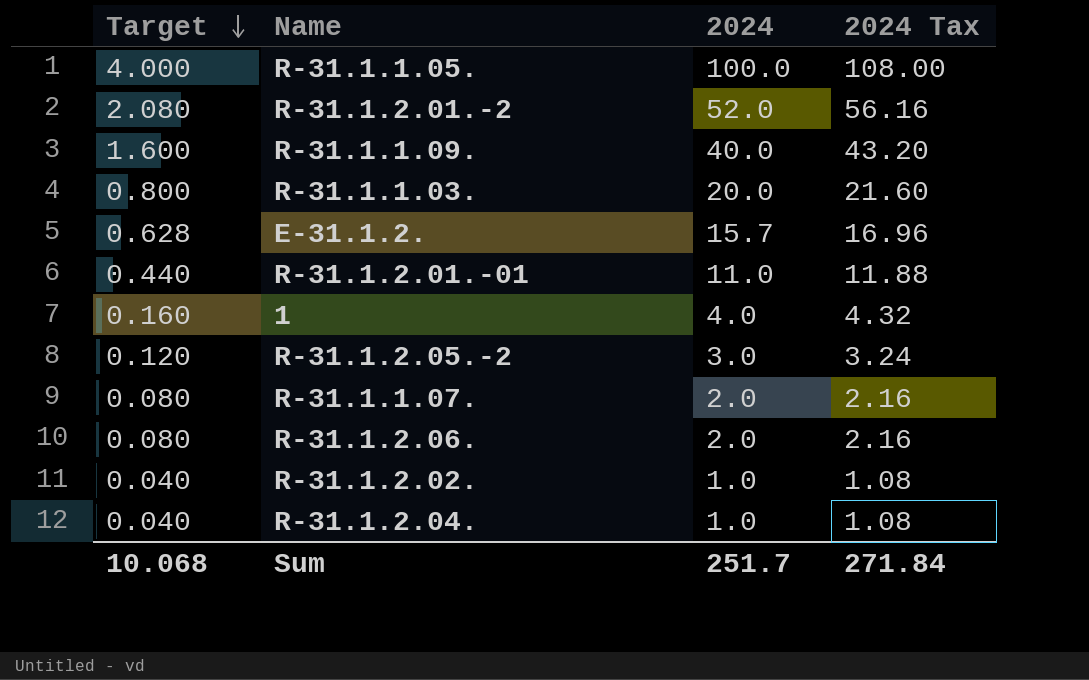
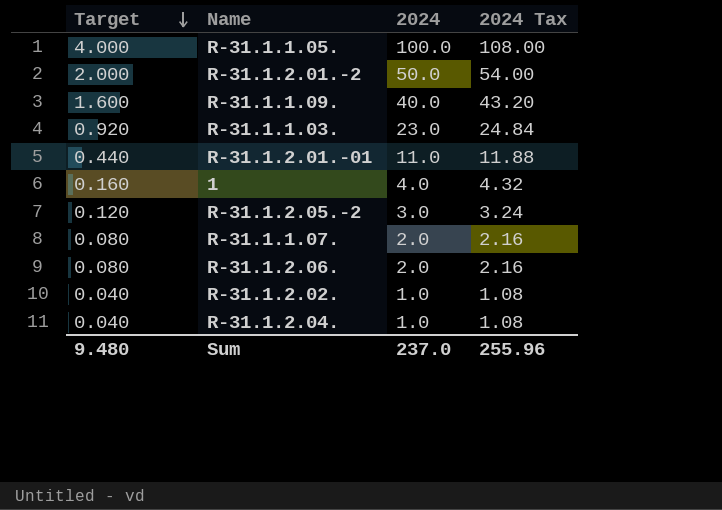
row E-31.1.2.: 0.628 | 15.7 | 16.96 -> none
R-31.1.2.01.-2 | Target: 2.080 -> 2.000
R-31.1.2.01.-2 | 2024: 52.0 -> 50.0
R-31.1.2.01.-2 | 2024 Tax: 56.16 -> 54.00
R-31.1.1.03. | Target: 0.800 -> 0.920
R-31.1.1.03. | 2024: 20.0 -> 23.0
R-31.1.1.03. | 2024 Tax: 21.60 -> 24.84
Sum | Target: 10.068 -> 9.480
Sum | 2024: 251.7 -> 237.0
Sum | 2024 Tax: 271.84 -> 255.96

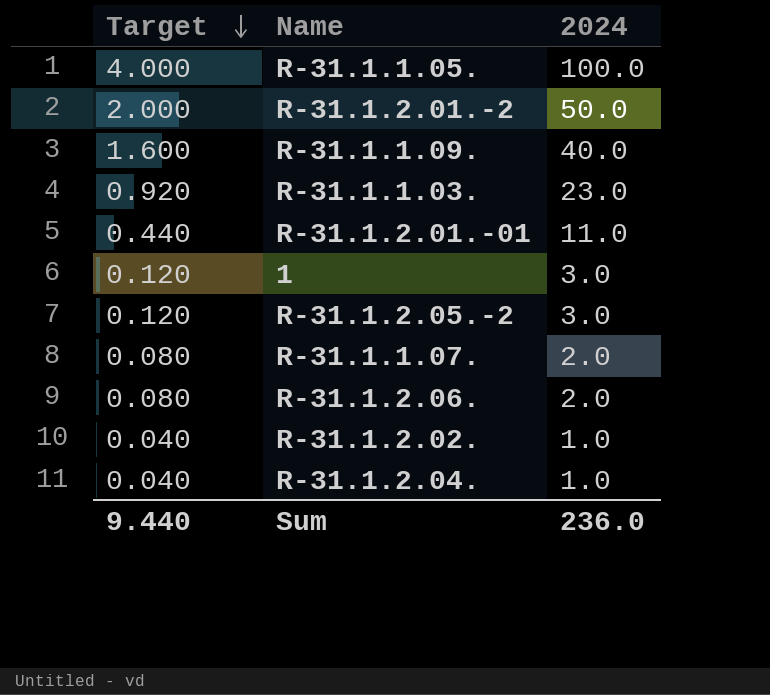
column 2024 Tax | formula: [2024] * 1.08 -> none
1 | Target: 0.160 -> 0.120
1 | 2024: 4.0 -> 3.0
Sum | Target: 9.480 -> 9.440
Sum | 2024: 237.0 -> 236.0

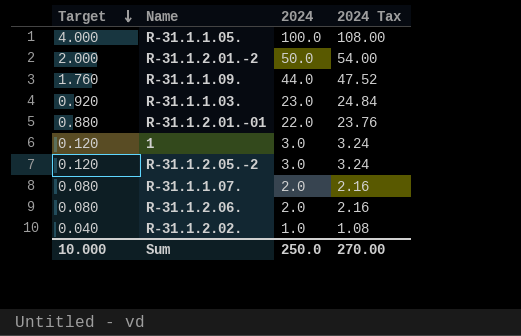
column 2024 Tax | formula: none -> [2024] * 1.08
row R-31.1.2.04.: 0.040 | 1.0 -> none
R-31.1.1.09. | Target: 1.600 -> 1.760
R-31.1.1.09. | 2024: 40.0 -> 44.0
R-31.1.2.01.-01 | Target: 0.440 -> 0.880
R-31.1.2.01.-01 | 2024: 11.0 -> 22.0
Sum | Target: 9.440 -> 10.000
Sum | 2024: 236.0 -> 250.0

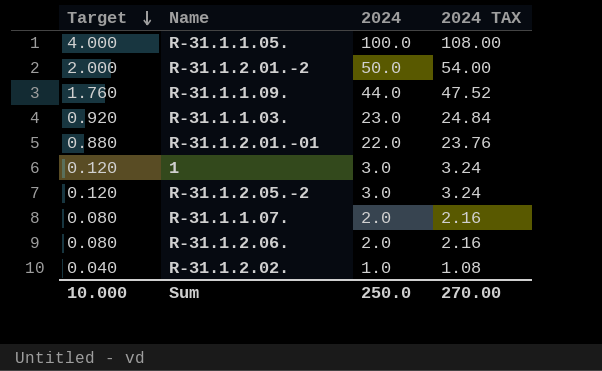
column name: 2024 Tax -> 2024 TAX

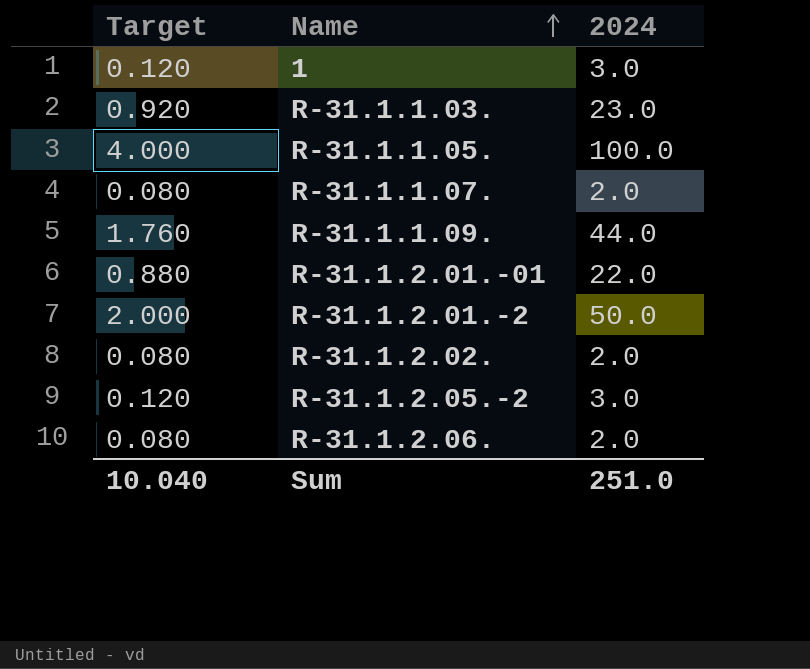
row order: Target descending -> Name ascending
column 2024 TAX | formula: [2024] * 1.08 -> none
R-31.1.2.02. | Target: 0.040 -> 0.080
R-31.1.2.02. | 2024: 1.0 -> 2.0
Sum | Target: 10.000 -> 10.040
Sum | 2024: 250.0 -> 251.0

